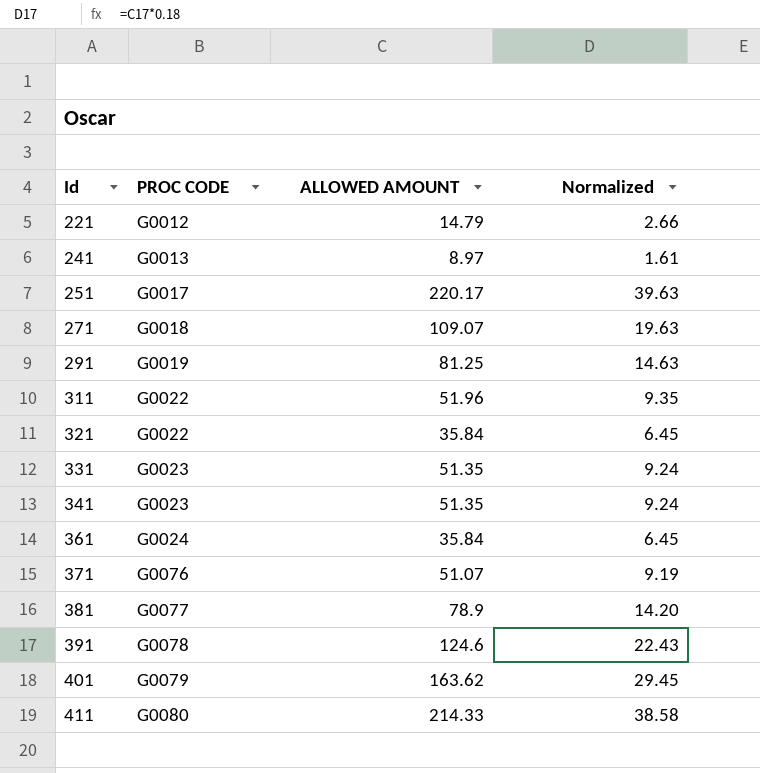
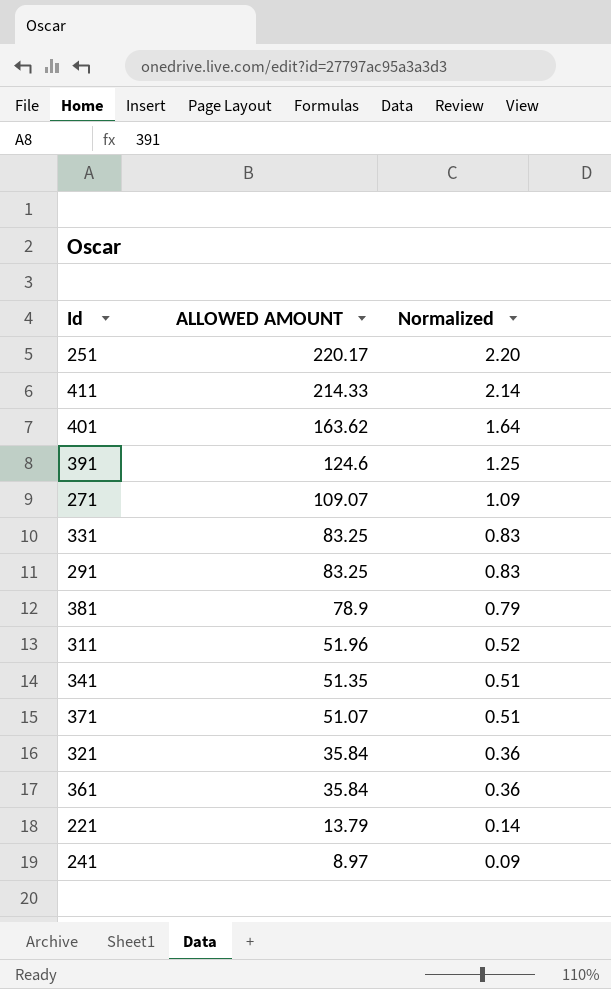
row order: Id ascending -> ALLOWED AMOUNT descending
column PROC CODE | position: 2 -> none
column Normalized | formula: [ALLOWED AMOUNT] * 0.18 -> [ALLOWED AMOUNT] * 0.01
331 | ALLOWED AMOUNT: 51.35 -> 83.25
291 | ALLOWED AMOUNT: 81.25 -> 83.25
221 | ALLOWED AMOUNT: 14.79 -> 13.79

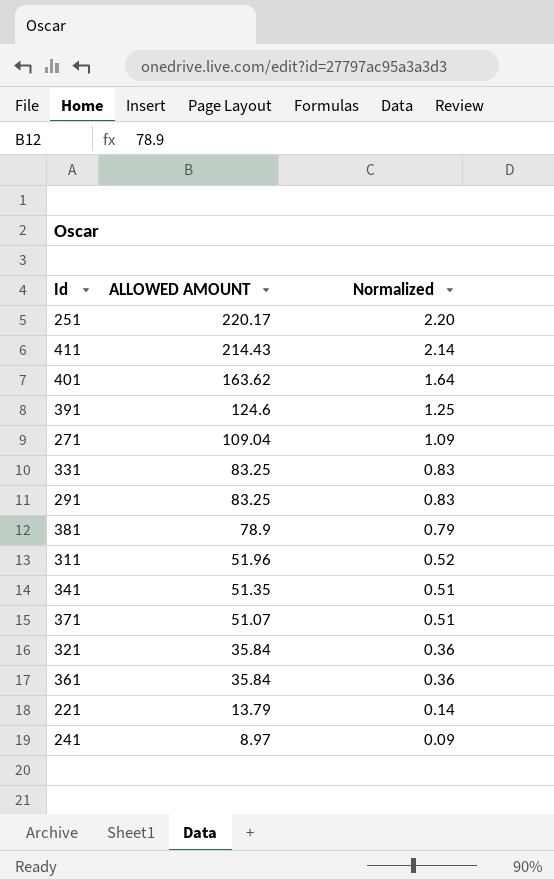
411 | ALLOWED AMOUNT: 214.33 -> 214.43
271 | ALLOWED AMOUNT: 109.07 -> 109.04

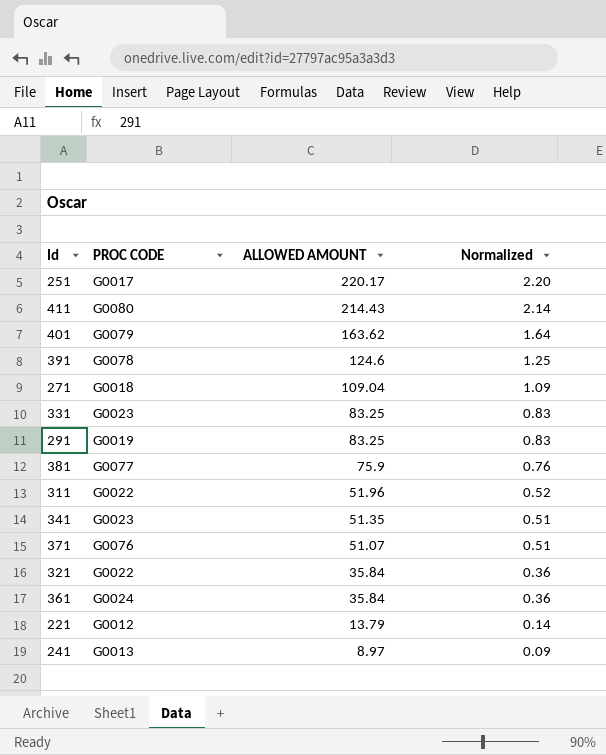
column PROC CODE | position: none -> 2
381 | ALLOWED AMOUNT: 78.9 -> 75.9
381 | Normalized: 0.79 -> 0.76

